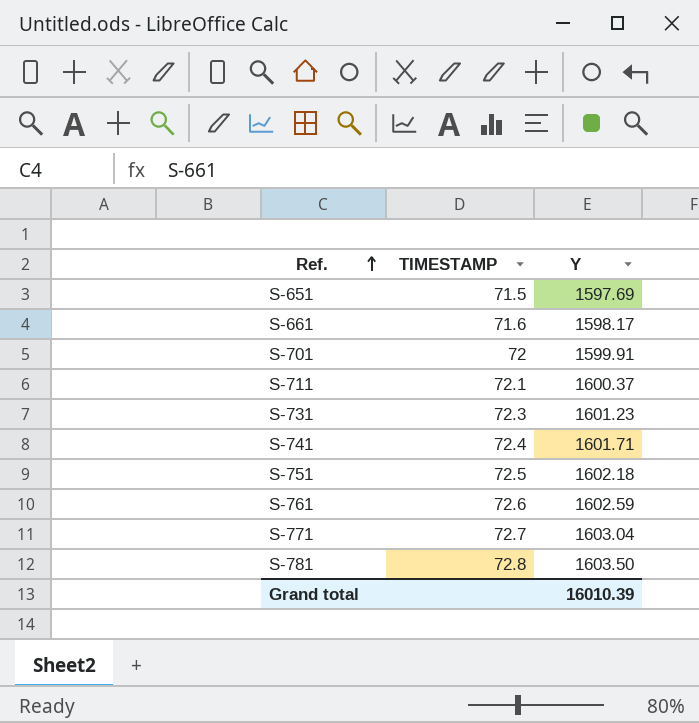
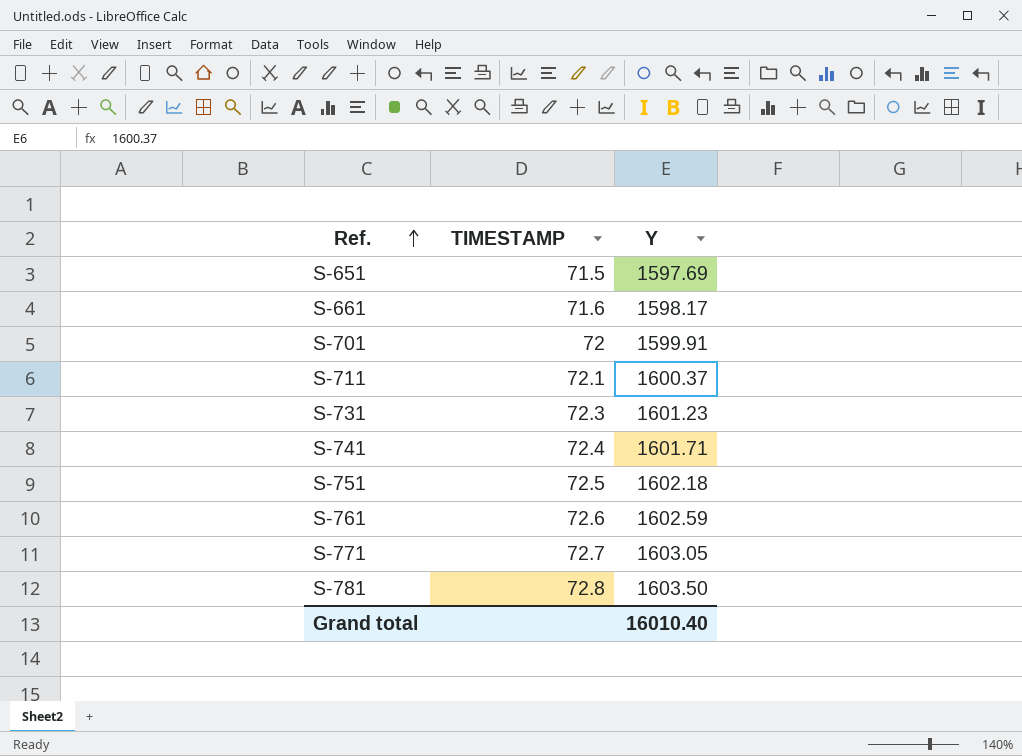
S-771 | Y: 1603.04 -> 1603.05
Grand total | Y: 16010.39 -> 16010.40

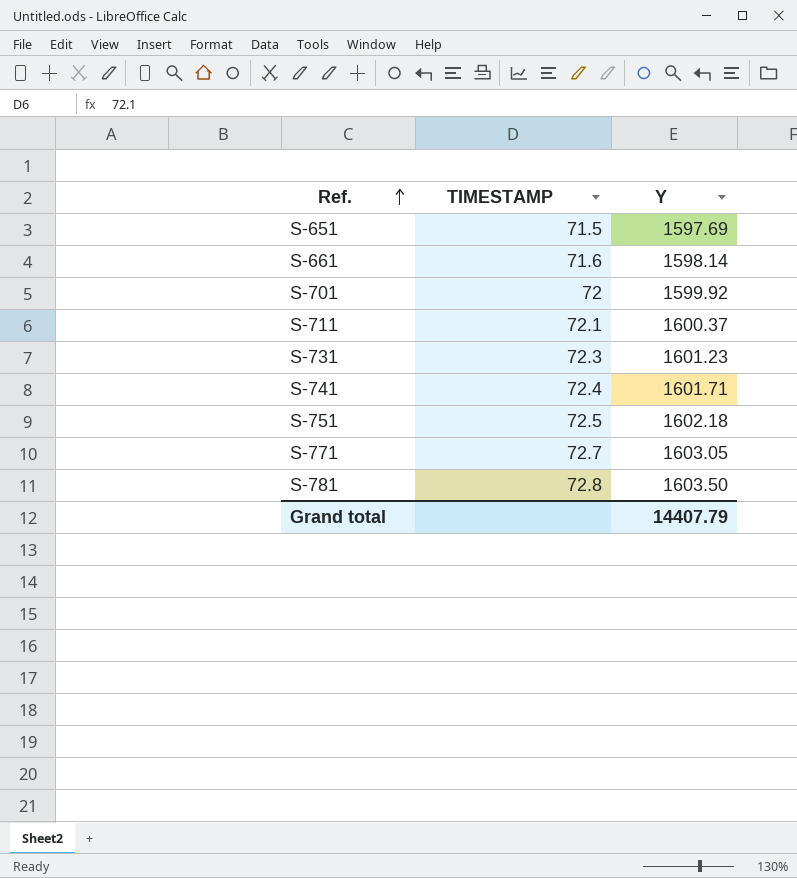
row S-761: 72.6 | 1602.59 -> none
S-661 | Y: 1598.17 -> 1598.14
S-701 | Y: 1599.91 -> 1599.92
Grand total | Y: 16010.40 -> 14407.79

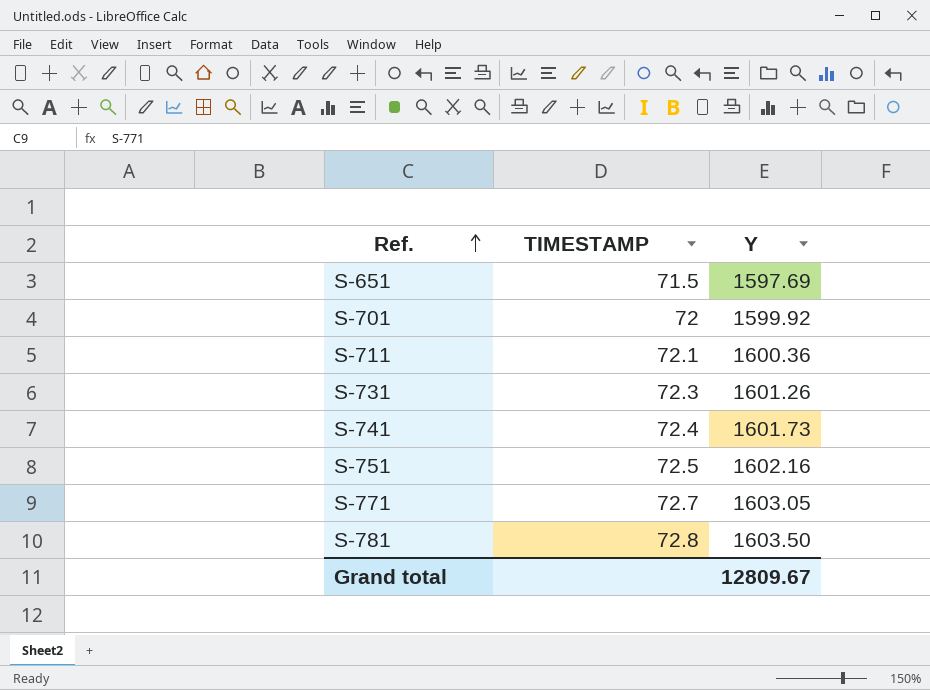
row S-661: 71.6 | 1598.14 -> none
S-711 | Y: 1600.37 -> 1600.36
S-731 | Y: 1601.23 -> 1601.26
S-741 | Y: 1601.71 -> 1601.73
S-751 | Y: 1602.18 -> 1602.16
Grand total | Y: 14407.79 -> 12809.67

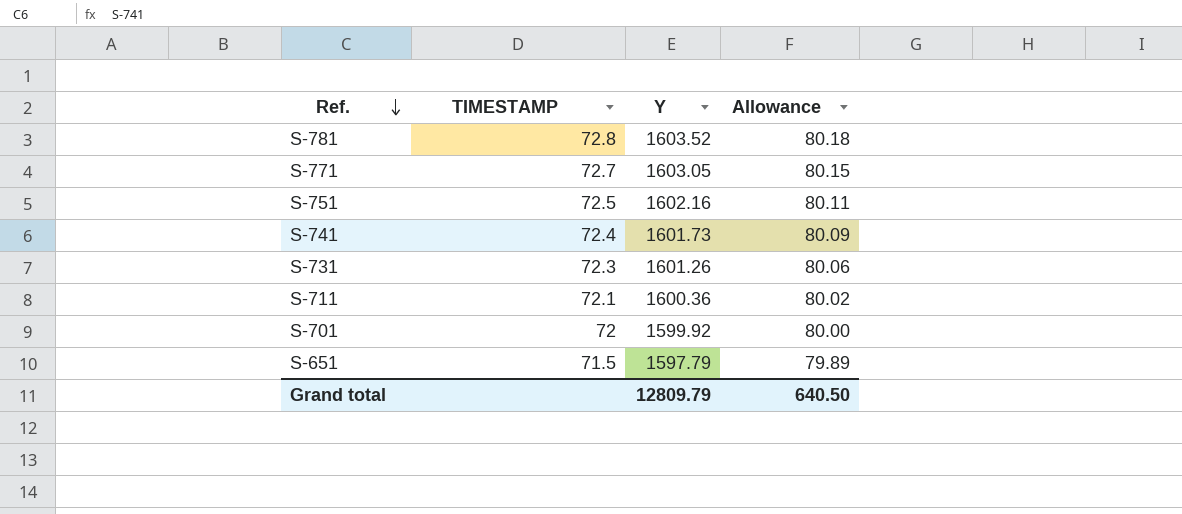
row order: Ref. ascending -> Ref. descending
column Allowance | formula: none -> [Y] * 0.05
S-781 | Y: 1603.50 -> 1603.52
S-651 | Y: 1597.69 -> 1597.79
Grand total | Y: 12809.67 -> 12809.79

